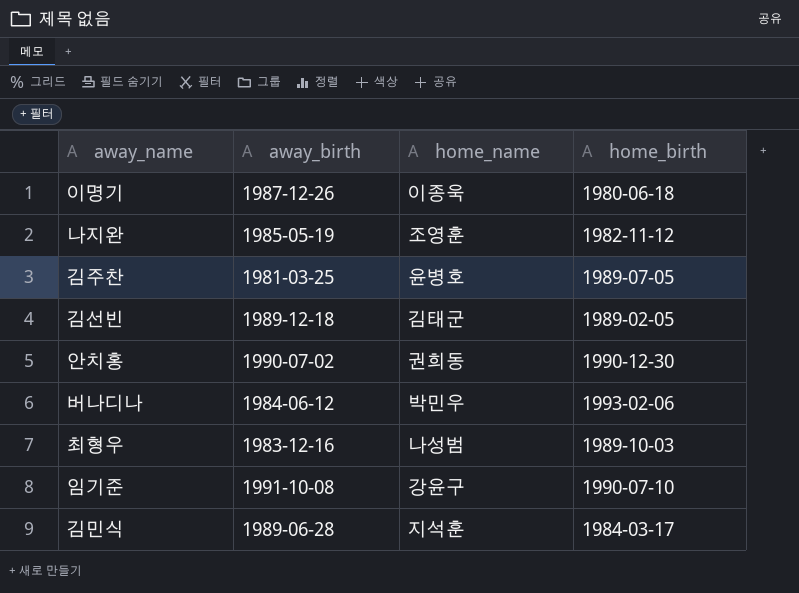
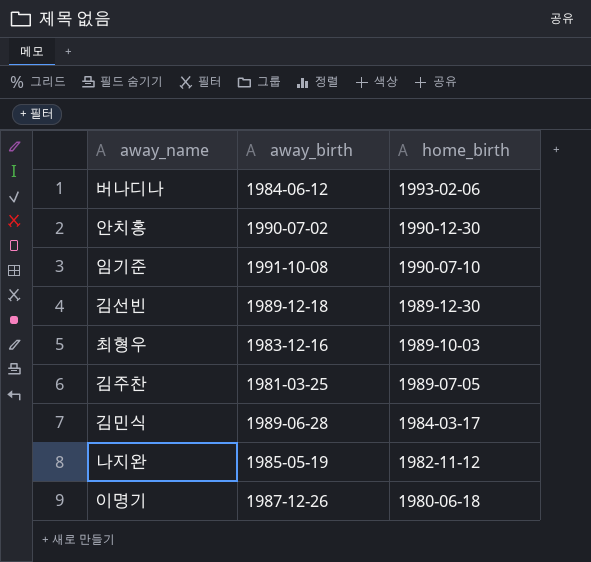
row order: none -> home_birth descending
column home_name | position: 3 -> none
김선빈 | home_birth: 1989-02-05 -> 1989-12-30

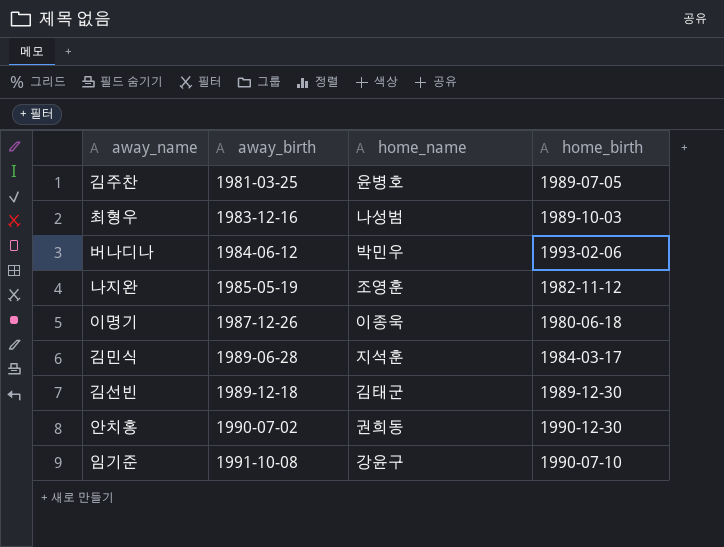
row order: home_birth descending -> away_birth ascending
column home_name | position: none -> 3

